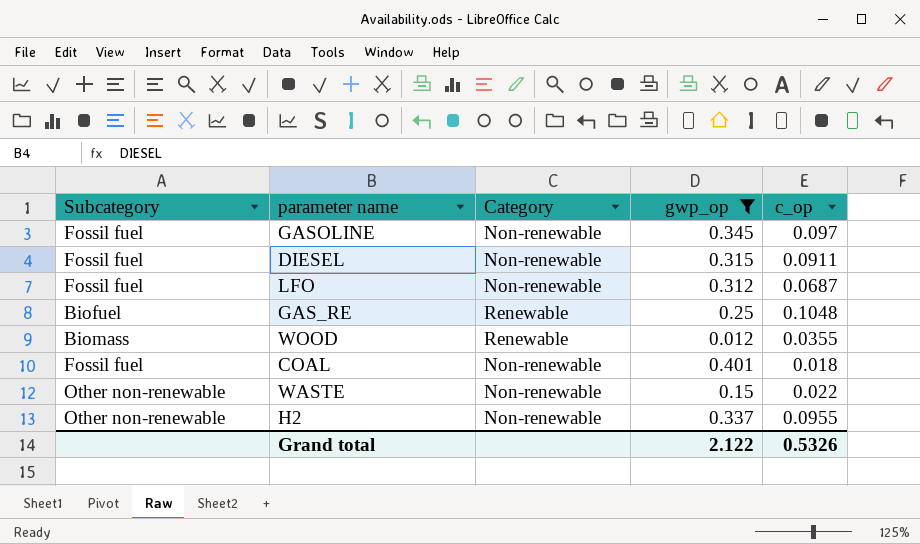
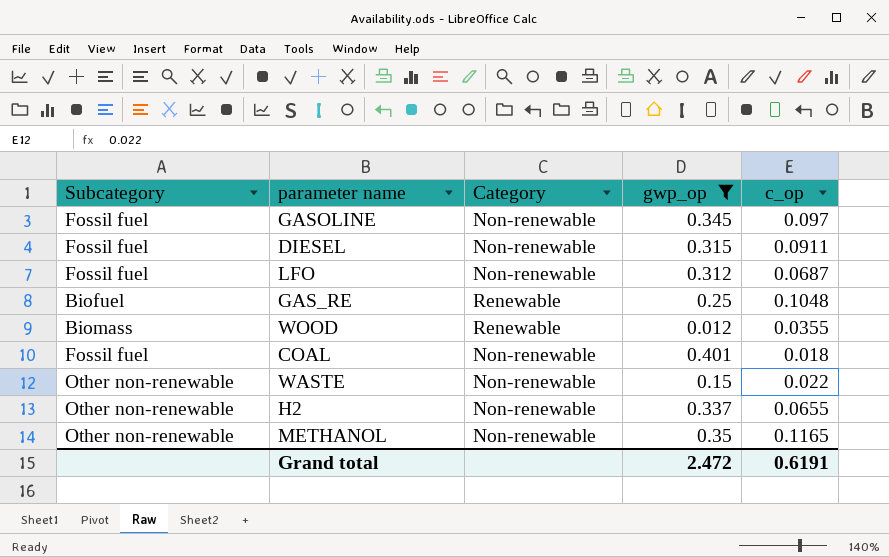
H2 | c_op: 0.0955 -> 0.0655
row METHANOL: none -> Other non-renewable | Non-renewable | 0.35 | 0.1165
Grand total | gwp_op: 2.122 -> 2.472
Grand total | c_op: 0.5326 -> 0.6191

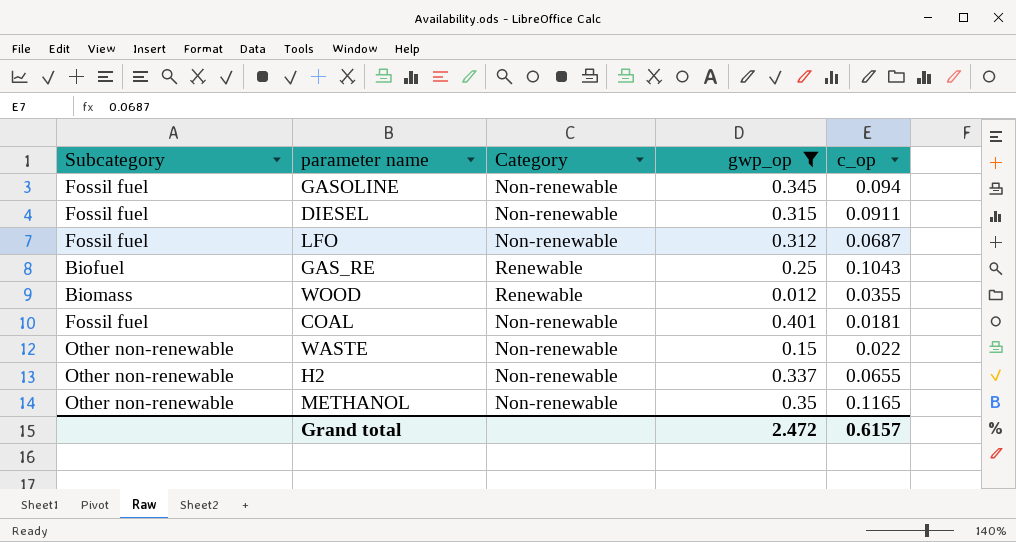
GASOLINE | c_op: 0.097 -> 0.094
GAS_RE | c_op: 0.1048 -> 0.1043
COAL | c_op: 0.018 -> 0.0181
Grand total | c_op: 0.6191 -> 0.6157

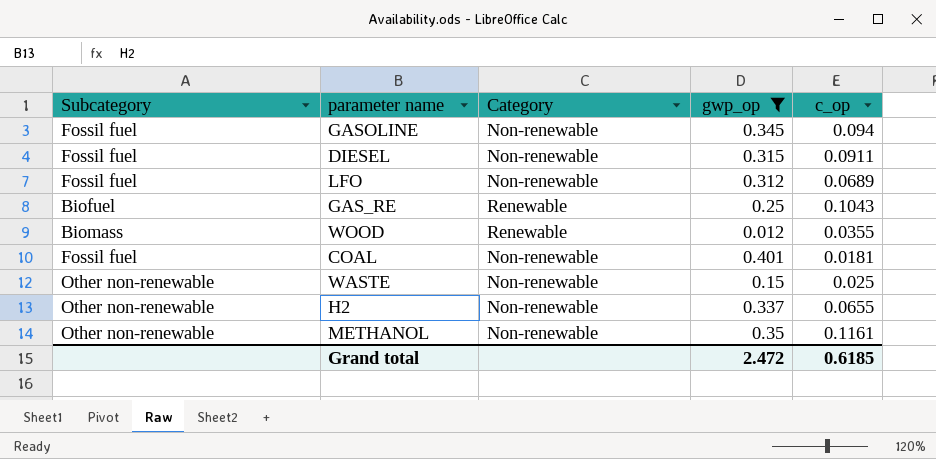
LFO | c_op: 0.0687 -> 0.0689
WASTE | c_op: 0.022 -> 0.025
METHANOL | c_op: 0.1165 -> 0.1161
Grand total | c_op: 0.6157 -> 0.6185

